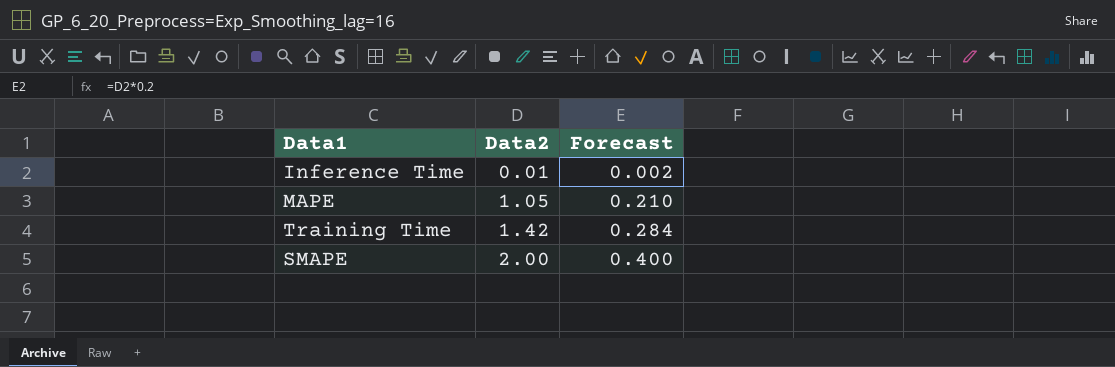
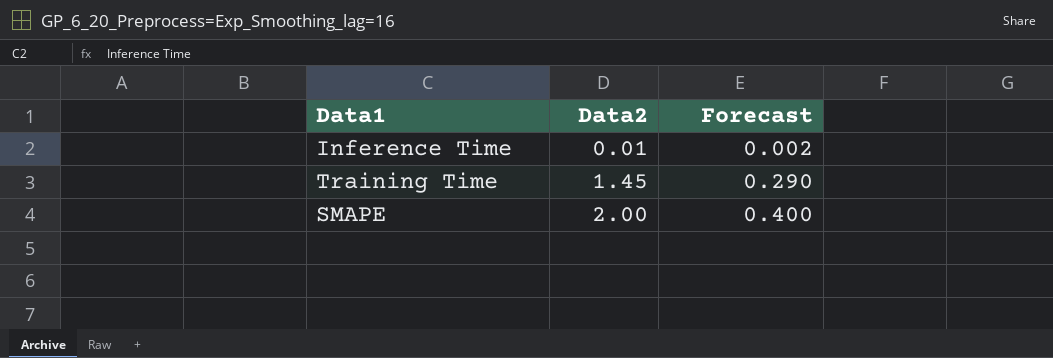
row MAPE: 1.05 | 0.210 -> none
Training Time | Data2: 1.42 -> 1.45
Training Time | Forecast: 0.284 -> 0.290

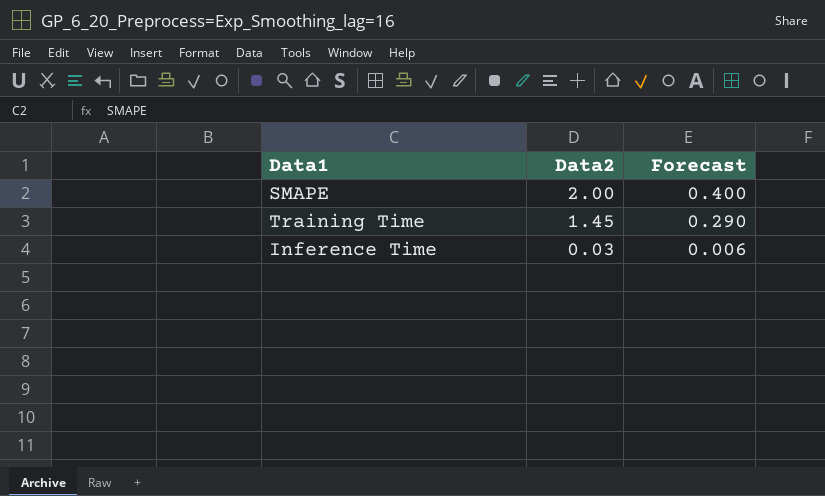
row order: Data2 ascending -> Data2 descending
Inference Time | Data2: 0.01 -> 0.03
Inference Time | Forecast: 0.002 -> 0.006

